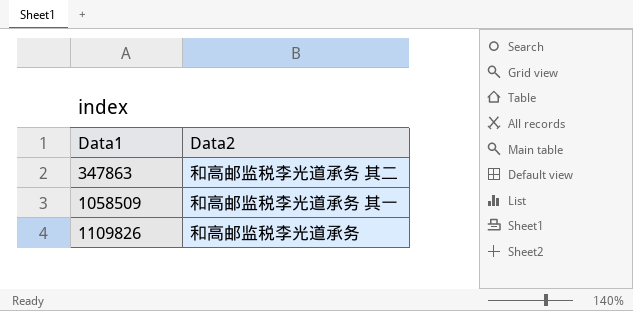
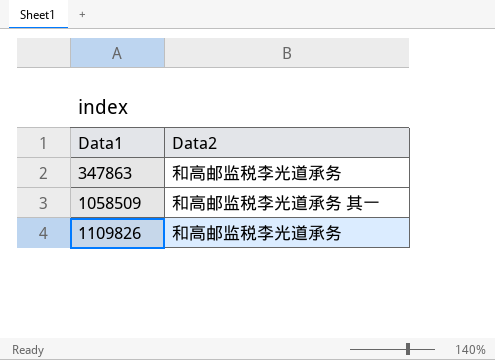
347863 | Data2: 和高邮监税李光道承务 其二 -> 和高邮监税李光道承务

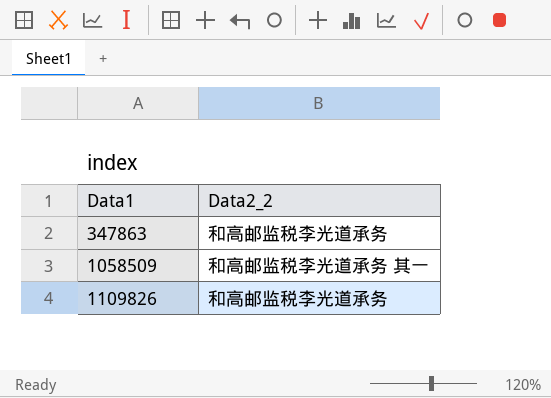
column name: Data2 -> Data2_2

